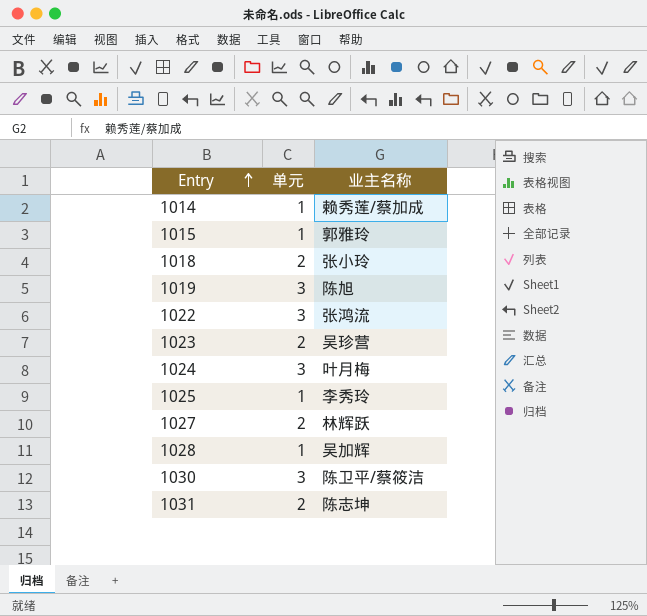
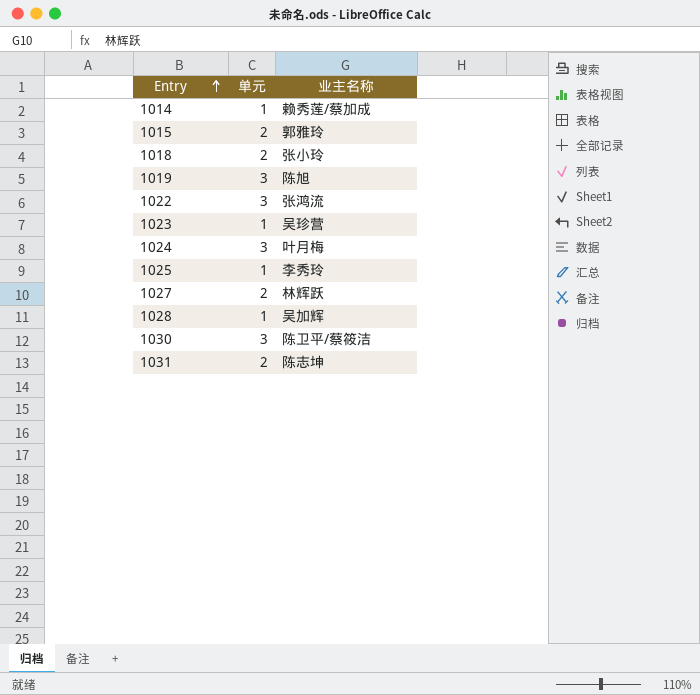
1015 | 单元: 1 -> 2
1023 | 单元: 2 -> 1

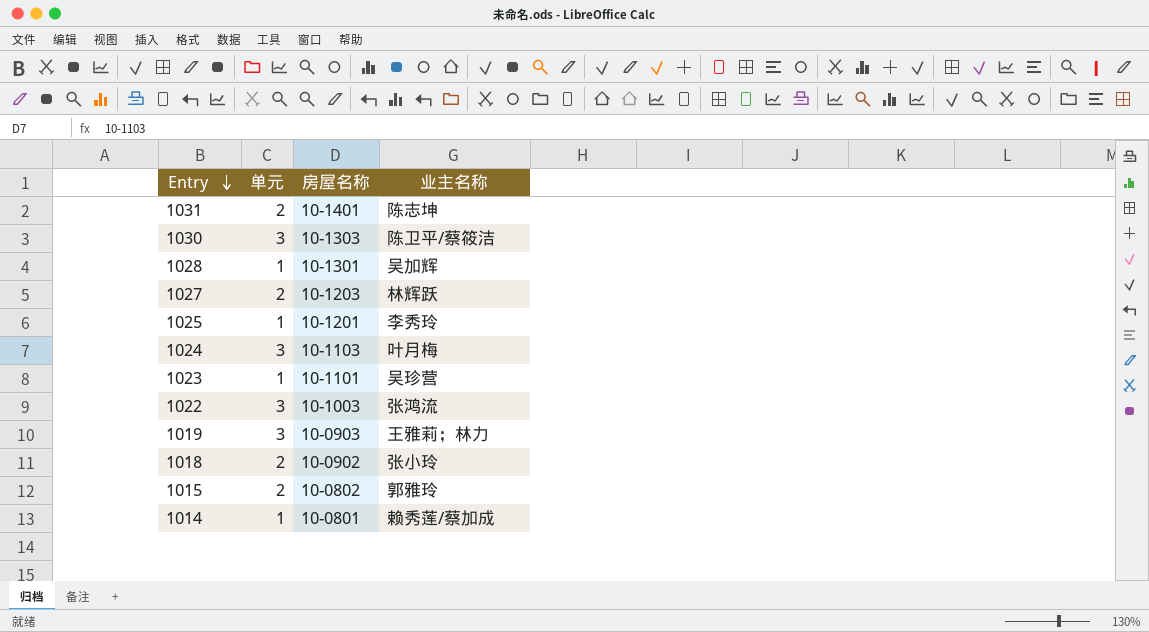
row order: Entry ascending -> Entry descending
column 房屋名称 | position: none -> 3
1019 | 业主名称: 陈旭 -> 王雅莉；林力

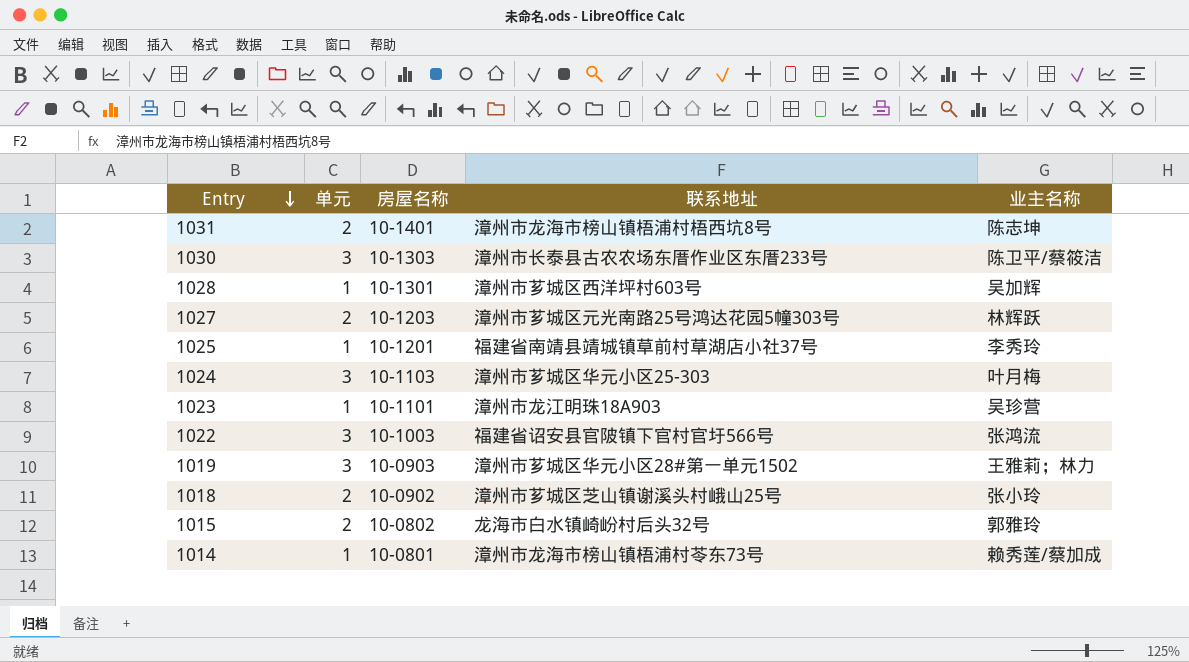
column 联系地址 | position: none -> 4

